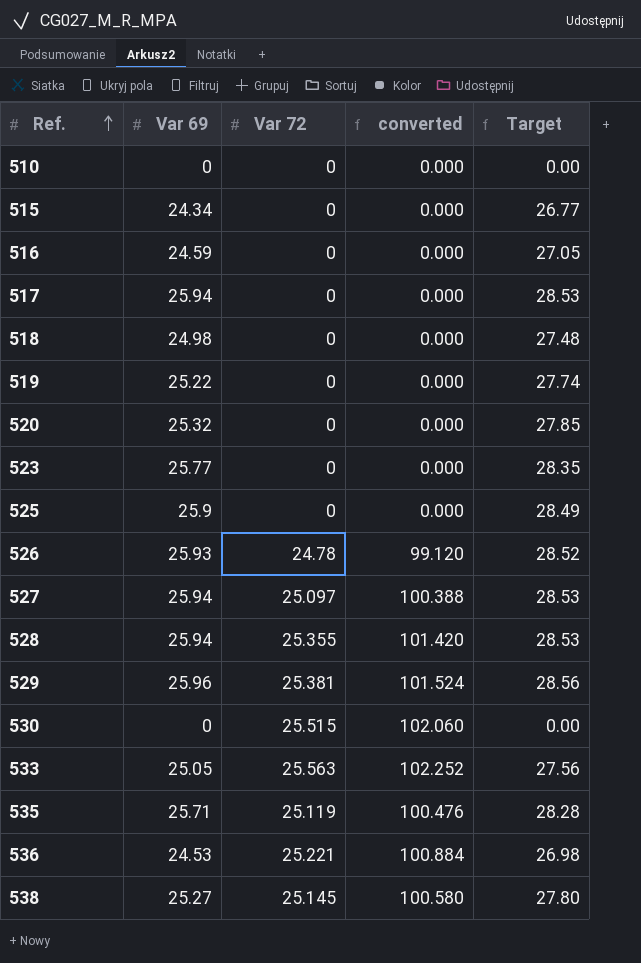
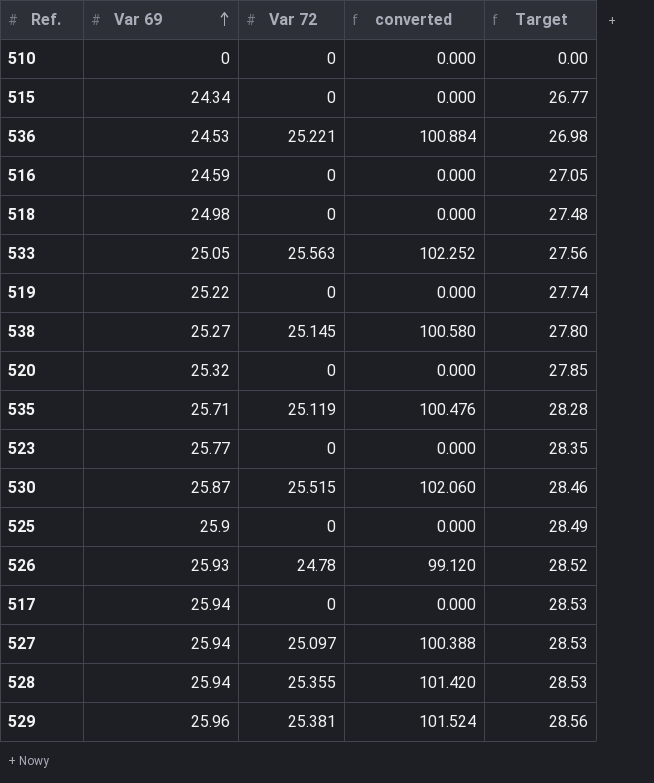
row order: Ref. ascending -> Var 69 ascending
530 | Var 69: 0 -> 25.87
530 | Target: 0.00 -> 28.46

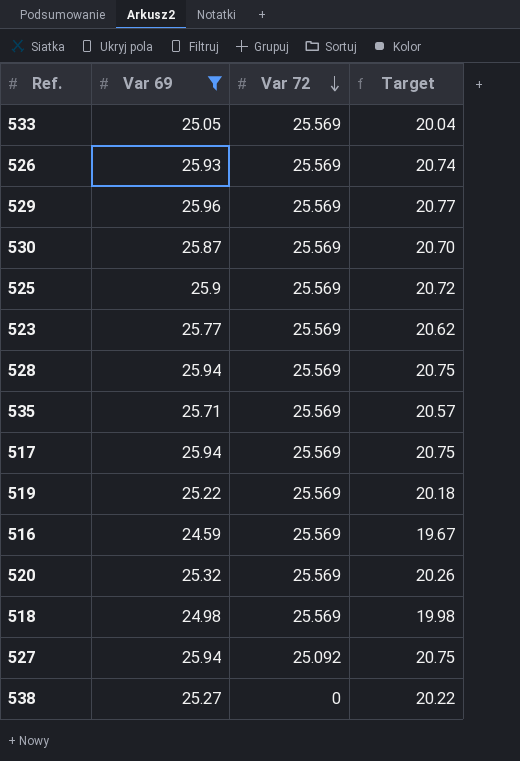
filter: none -> Var 69 >= 24.59
row order: Var 69 ascending -> Var 72 descending
column converted | formula: [Var 72] * 4 -> none
column Target | formula: [Var 69] * 1.1 -> [Var 69] * 0.8
533 | Var 72: 25.563 -> 25.569
526 | Var 72: 24.78 -> 25.569
529 | Var 72: 25.381 -> 25.569
530 | Var 72: 25.515 -> 25.569
525 | Var 72: 0 -> 25.569
523 | Var 72: 0 -> 25.569
528 | Var 72: 25.355 -> 25.569
535 | Var 72: 25.119 -> 25.569
517 | Var 72: 0 -> 25.569
519 | Var 72: 0 -> 25.569
516 | Var 72: 0 -> 25.569
520 | Var 72: 0 -> 25.569
518 | Var 72: 0 -> 25.569
527 | Var 72: 25.097 -> 25.092
538 | Var 72: 25.145 -> 0

